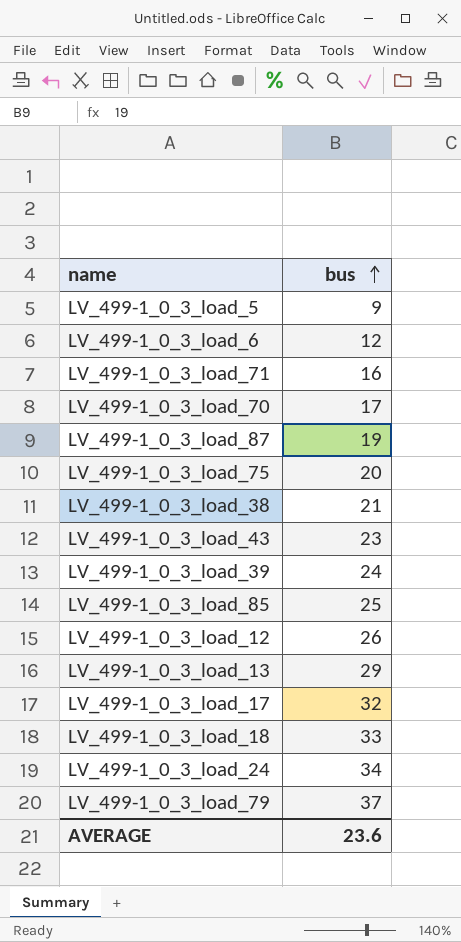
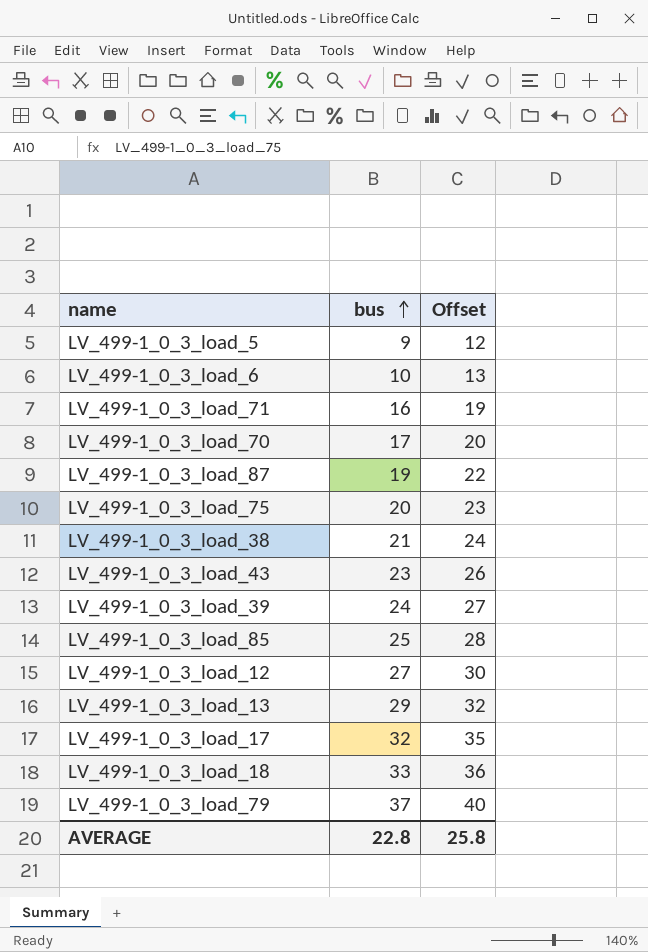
column Offset | formula: none -> [bus] + 3
row LV_499-1_0_3_load_24: 34 -> none
LV_499-1_0_3_load_6 | bus: 12 -> 10
LV_499-1_0_3_load_12 | bus: 26 -> 27
AVERAGE | bus: 23.6 -> 22.8

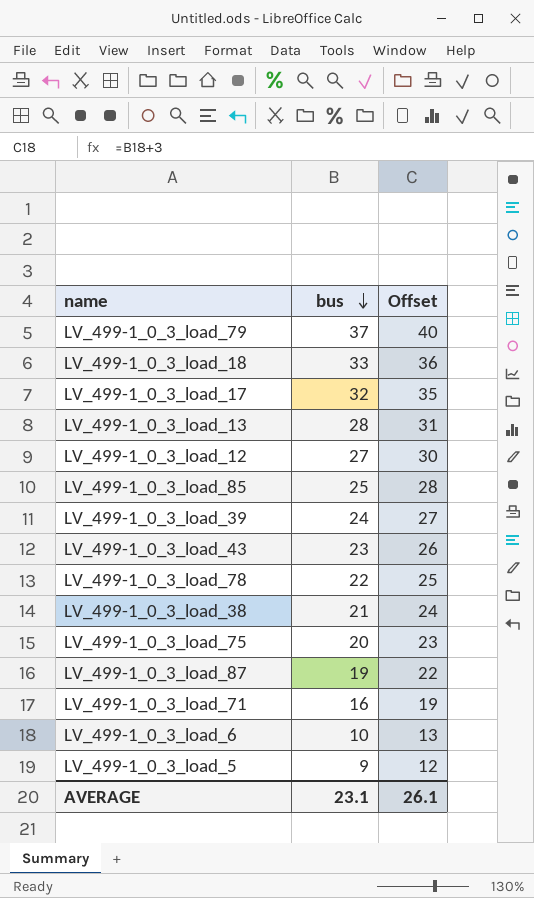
row order: bus ascending -> bus descending
row LV_499-1_0_3_load_70: 17 | 20 -> none
LV_499-1_0_3_load_13 | bus: 29 -> 28
LV_499-1_0_3_load_13 | Offset: 32 -> 31
row LV_499-1_0_3_load_78: none -> 22 | 25
AVERAGE | bus: 22.8 -> 23.1
AVERAGE | Offset: 25.8 -> 26.1

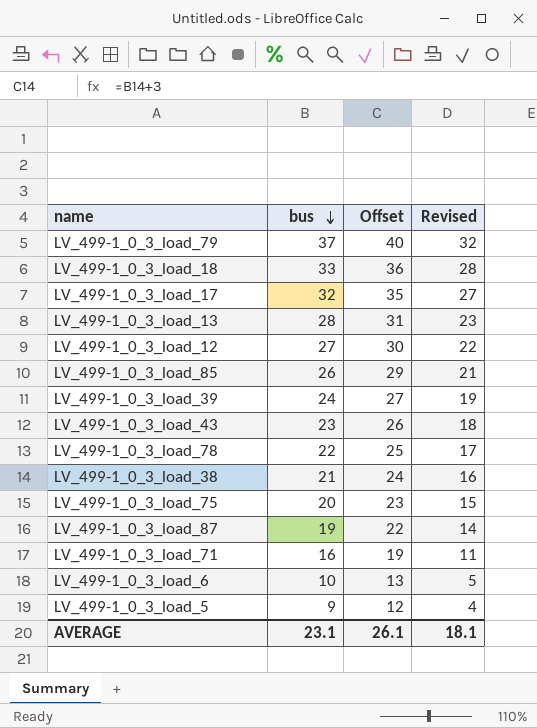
column Revised | formula: none -> [bus] - 5
LV_499-1_0_3_load_85 | bus: 25 -> 26
LV_499-1_0_3_load_85 | Offset: 28 -> 29

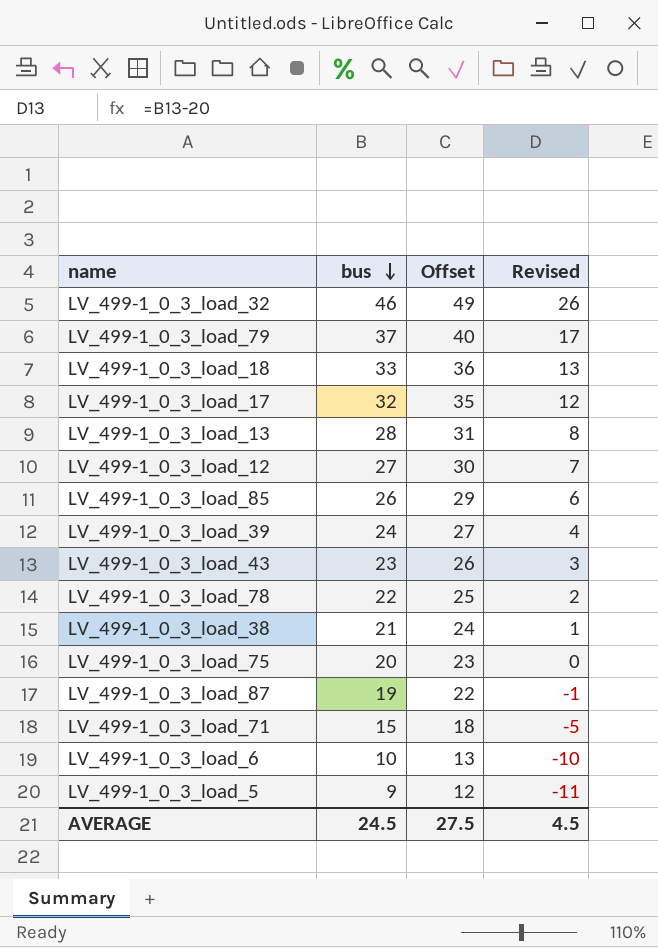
column Revised | formula: [bus] - 5 -> [bus] - 20
row LV_499-1_0_3_load_32: none -> 46 | 49 | 26
LV_499-1_0_3_load_71 | bus: 16 -> 15
LV_499-1_0_3_load_71 | Offset: 19 -> 18
AVERAGE | bus: 23.1 -> 24.5
AVERAGE | Offset: 26.1 -> 27.5
AVERAGE | Revised: 18.1 -> 4.5

